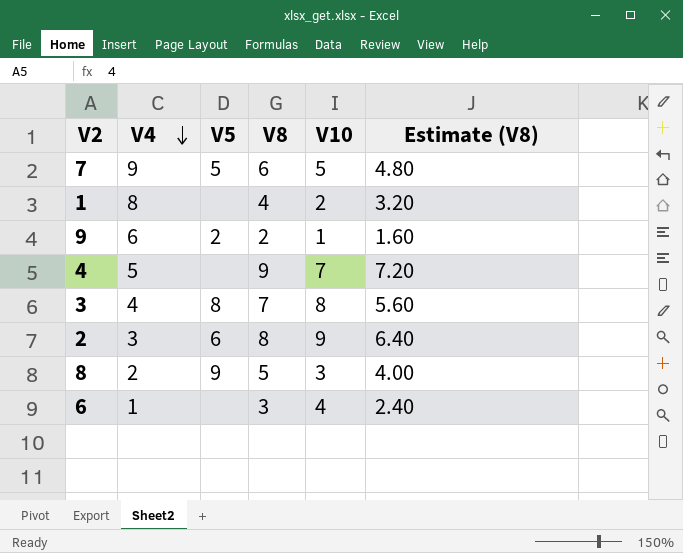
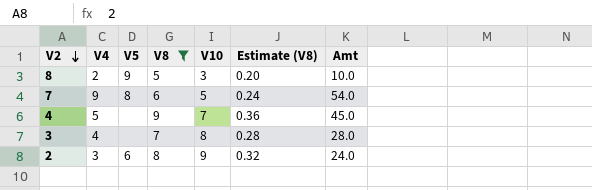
filter: none -> V8 >= 5
row order: V4 descending -> V2 descending
column Estimate (V8) | formula: [V8] * 0.8 -> [V8] * 0.04
column Amt | formula: none -> [V4] * [V8]
7 | V5: 5 -> 8
3 | V5: 8 -> none

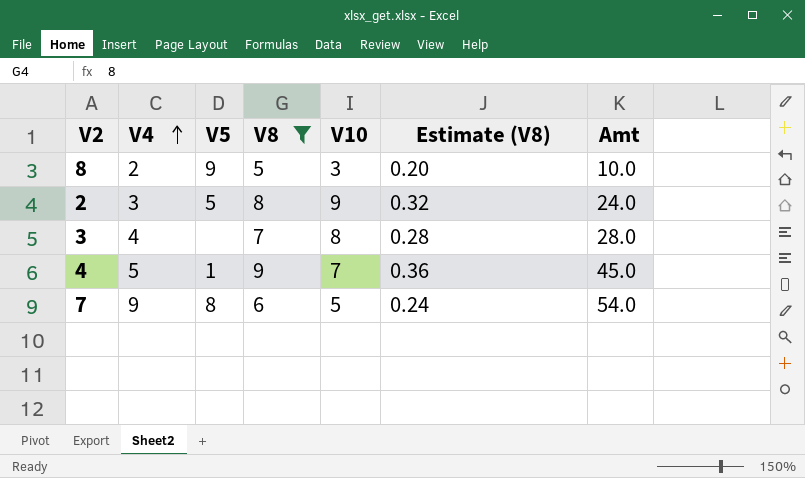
row order: V2 descending -> V4 ascending
2 | V5: 6 -> 5
4 | V5: none -> 1

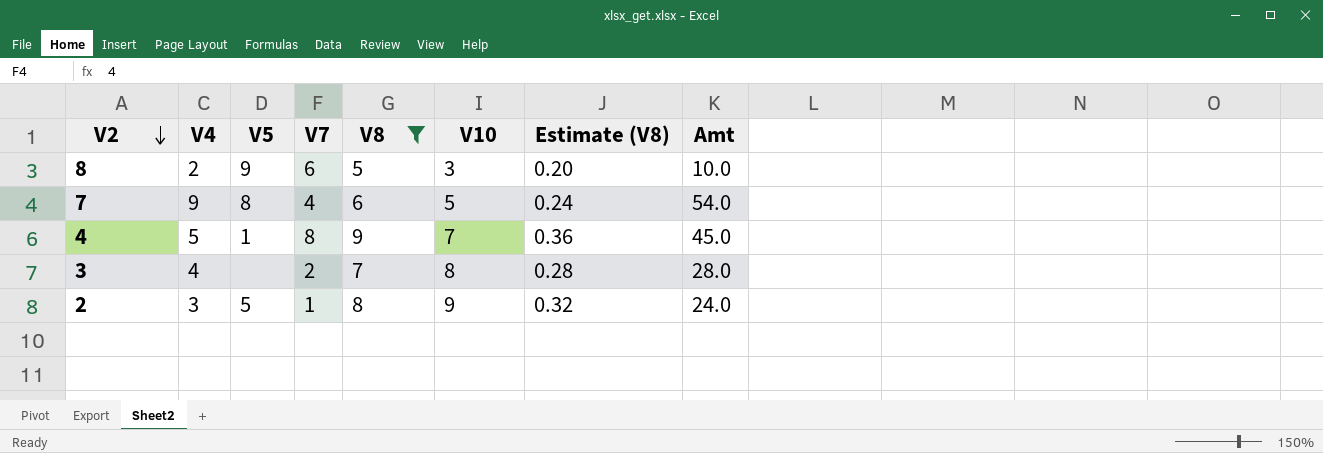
row order: V4 ascending -> V2 descending
column V7 | position: none -> 4

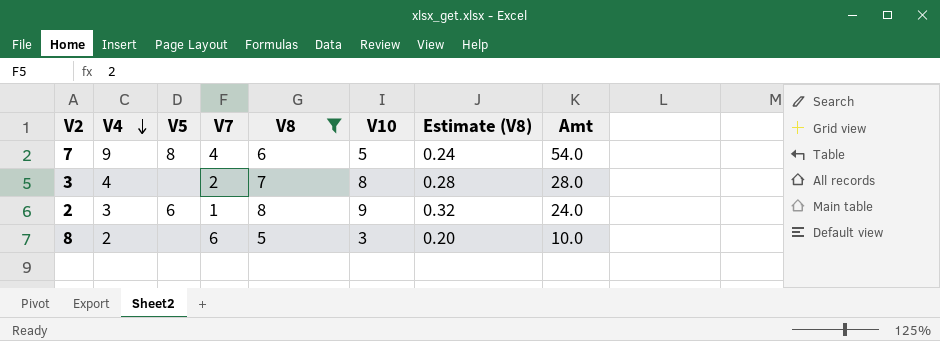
row order: V2 descending -> V4 descending
row 4: 5 | 1 | 8 | 9 | 7 | 0.36 | 45.0 -> none
2 | V5: 5 -> 6
8 | V5: 9 -> none

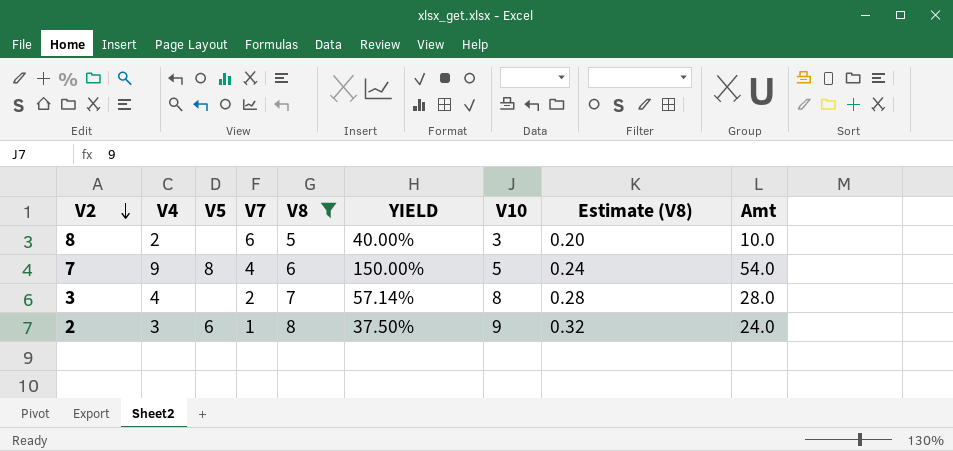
row order: V4 descending -> V2 descending
column YIELD | formula: none -> [V4] / [V8]

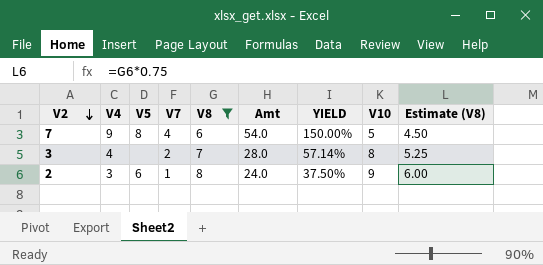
column Amt | position: 9 -> 6
column Estimate (V8) | formula: [V8] * 0.04 -> [V8] * 0.75
row 8: 2 | none | 6 | 5 | 40.00% | 3 | 0.20 | 10.0 -> none

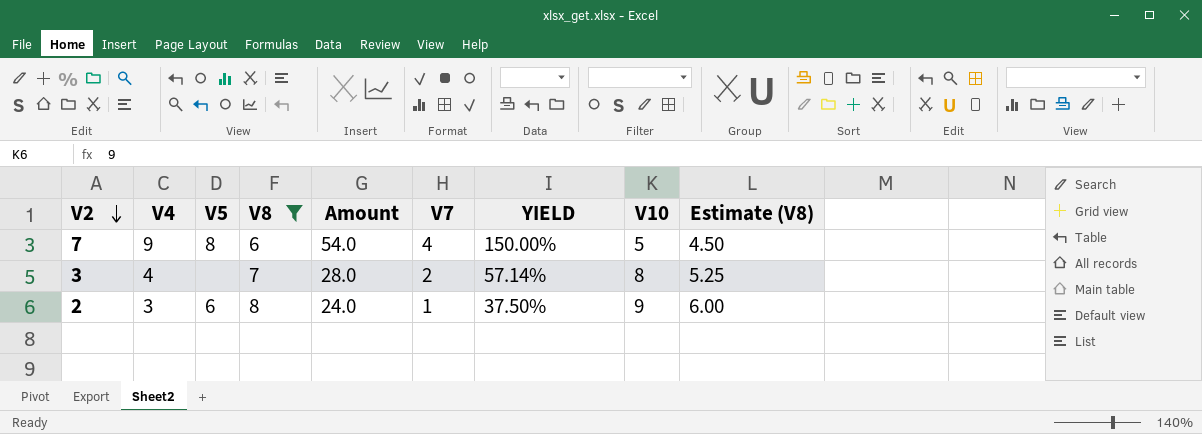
column name: Amt -> Amount
column V7 | position: 4 -> 6

